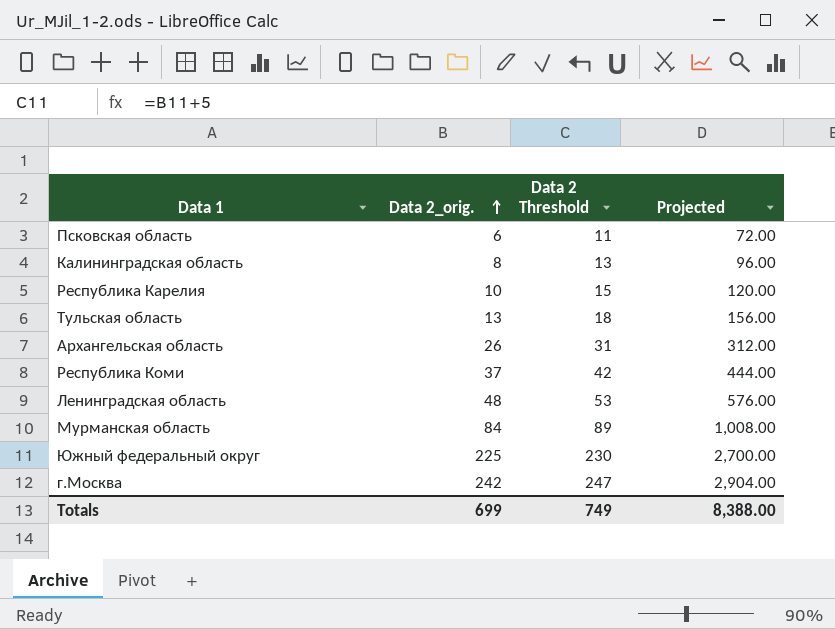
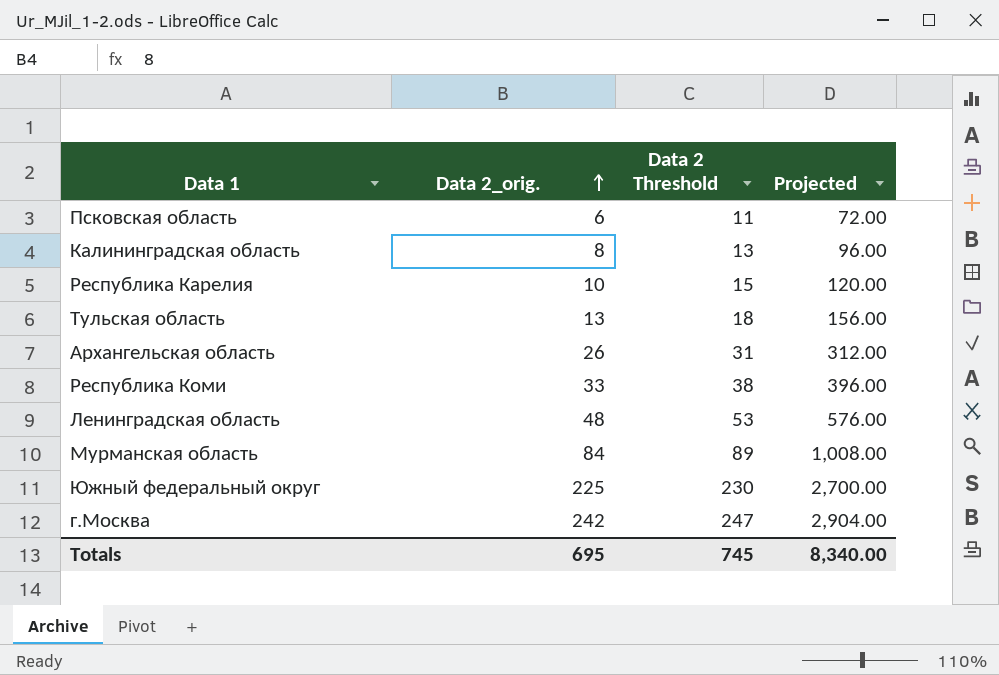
Республика Коми | Data 2_orig.: 37 -> 33
Республика Коми | Data 2 Threshold: 42 -> 38
Республика Коми | Projected: 444.00 -> 396.00
Totals | Data 2_orig.: 699 -> 695
Totals | Data 2 Threshold: 749 -> 745
Totals | Projected: 8,388.00 -> 8,340.00

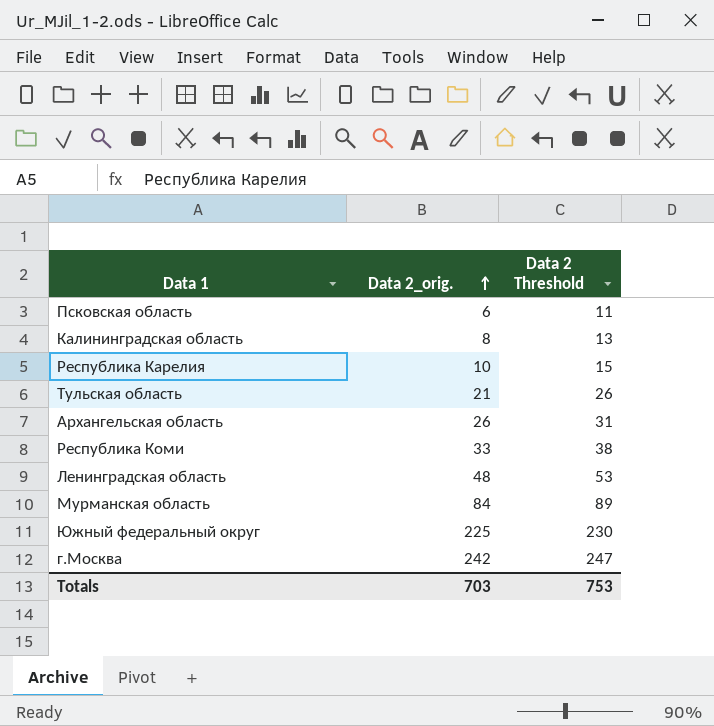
column Projected | formula: [Data 2_orig.] * 12 -> none
Тульская область | Data 2_orig.: 13 -> 21
Тульская область | Data 2 Threshold: 18 -> 26
Totals | Data 2_orig.: 695 -> 703
Totals | Data 2 Threshold: 745 -> 753

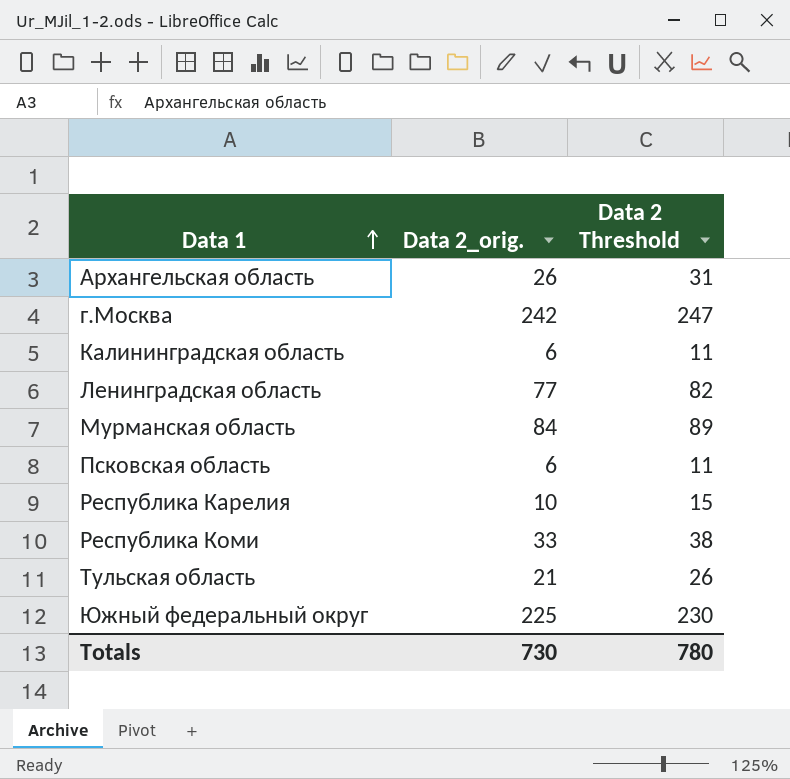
row order: Data 2_orig. ascending -> Data 1 ascending
Калининградская область | Data 2_orig.: 8 -> 6
Калининградская область | Data 2 Threshold: 13 -> 11
Ленинградская область | Data 2_orig.: 48 -> 77
Ленинградская область | Data 2 Threshold: 53 -> 82
Totals | Data 2_orig.: 703 -> 730
Totals | Data 2 Threshold: 753 -> 780

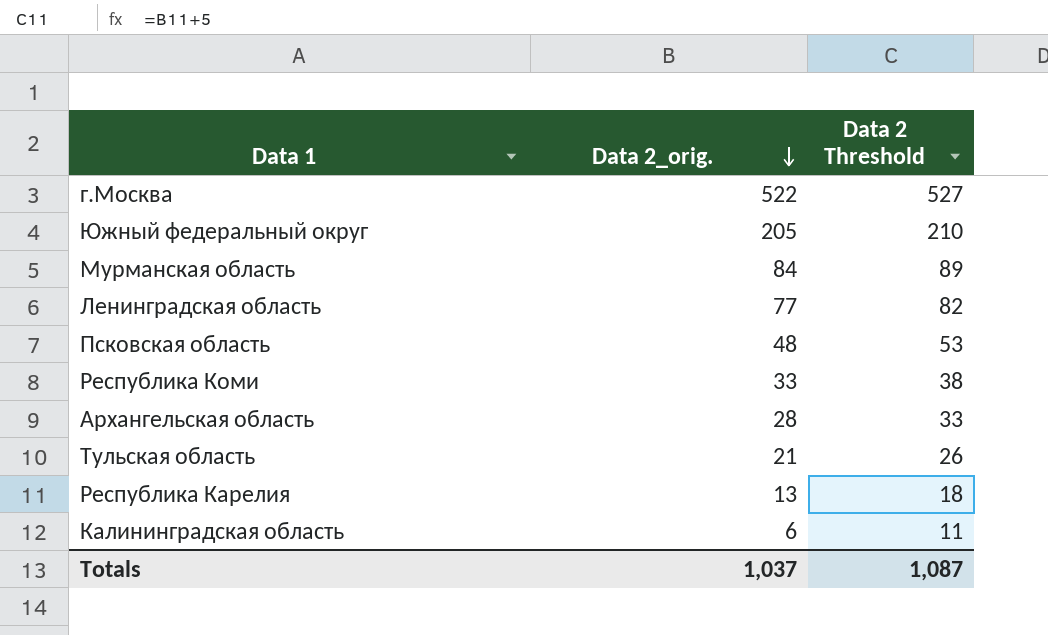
row order: Data 1 ascending -> Data 2_orig. descending
г.Москва | Data 2_orig.: 242 -> 522
г.Москва | Data 2 Threshold: 247 -> 527
Южный федеральный округ | Data 2_orig.: 225 -> 205
Южный федеральный округ | Data 2 Threshold: 230 -> 210
Псковская область | Data 2_orig.: 6 -> 48
Псковская область | Data 2 Threshold: 11 -> 53
Архангельская область | Data 2_orig.: 26 -> 28
Архангельская область | Data 2 Threshold: 31 -> 33
Республика Карелия | Data 2_orig.: 10 -> 13
Республика Карелия | Data 2 Threshold: 15 -> 18
Totals | Data 2_orig.: 730 -> 1,037
Totals | Data 2 Threshold: 780 -> 1,087

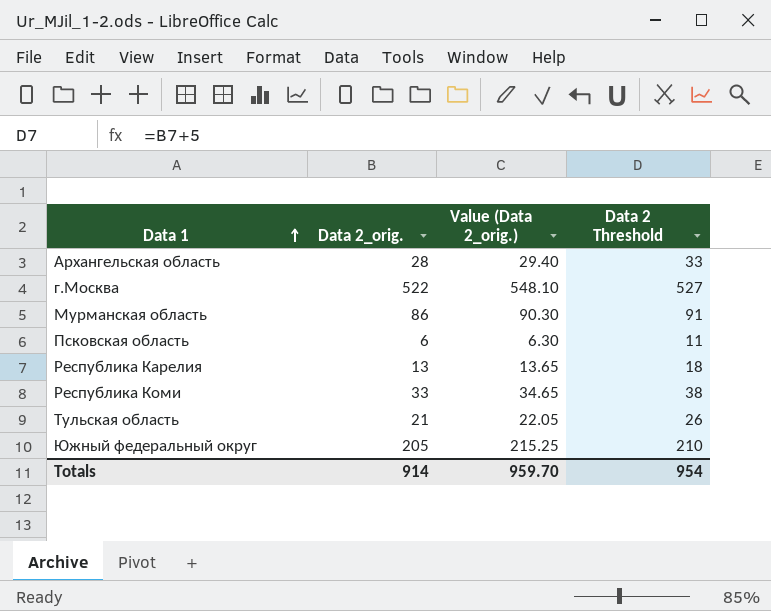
row order: Data 2_orig. descending -> Data 1 ascending
column Value (Data 2_orig.) | formula: none -> [Data 2_orig.] * 1.05
row Ленинградская область: 77 | 82 -> none
row Калининградская область: 6 | 11 -> none
Мурманская область | Data 2_orig.: 84 -> 86
Мурманская область | Data 2 Threshold: 89 -> 91
Псковская область | Data 2_orig.: 48 -> 6
Псковская область | Data 2 Threshold: 53 -> 11
Totals | Data 2_orig.: 1,037 -> 914
Totals | Data 2 Threshold: 1,087 -> 954

